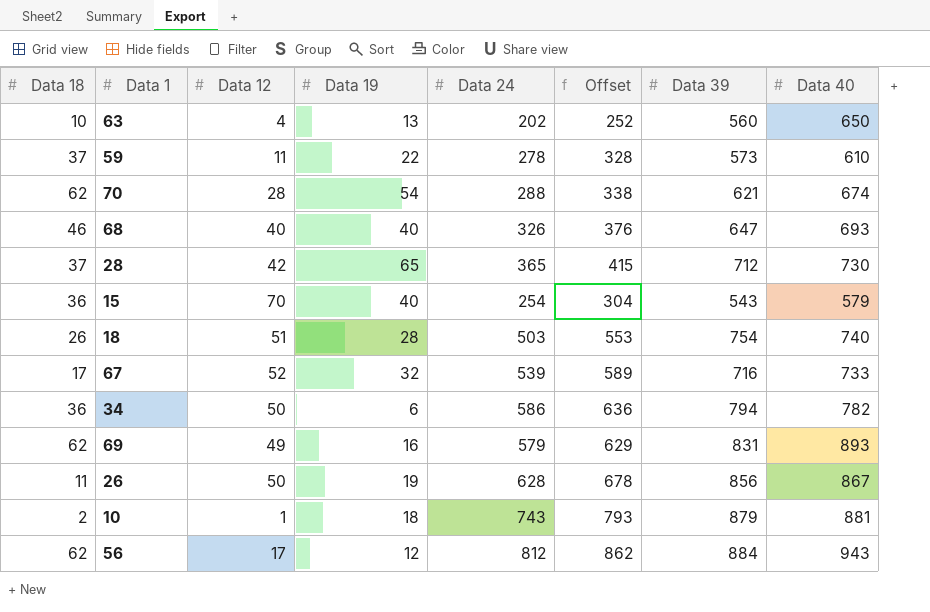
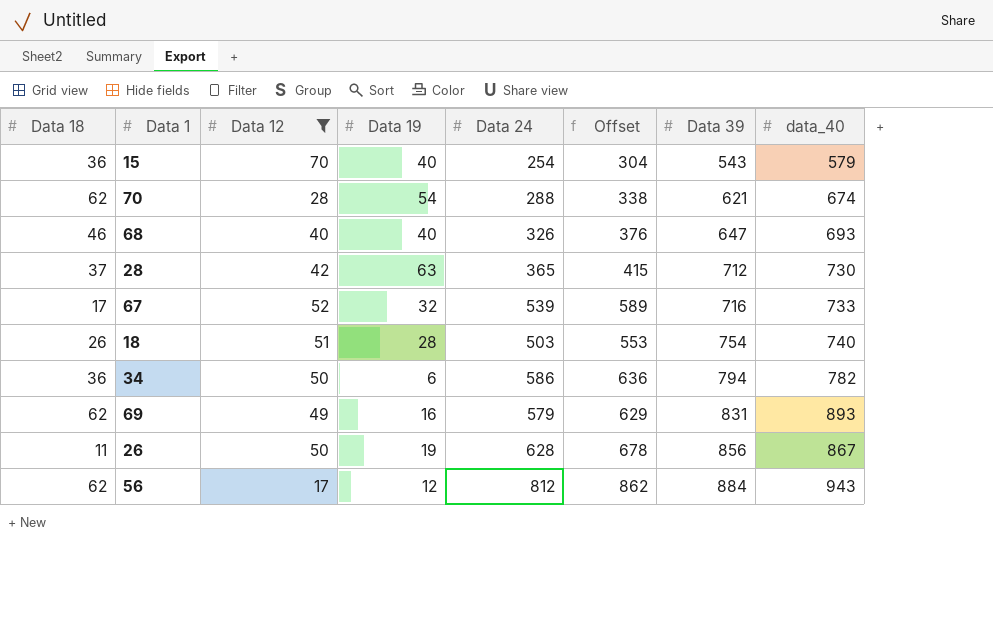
filter: none -> Data 12 >= 17
row order: none -> Data 39 ascending
column name: Data 40 -> data_40
28 | Data 19: 65 -> 63

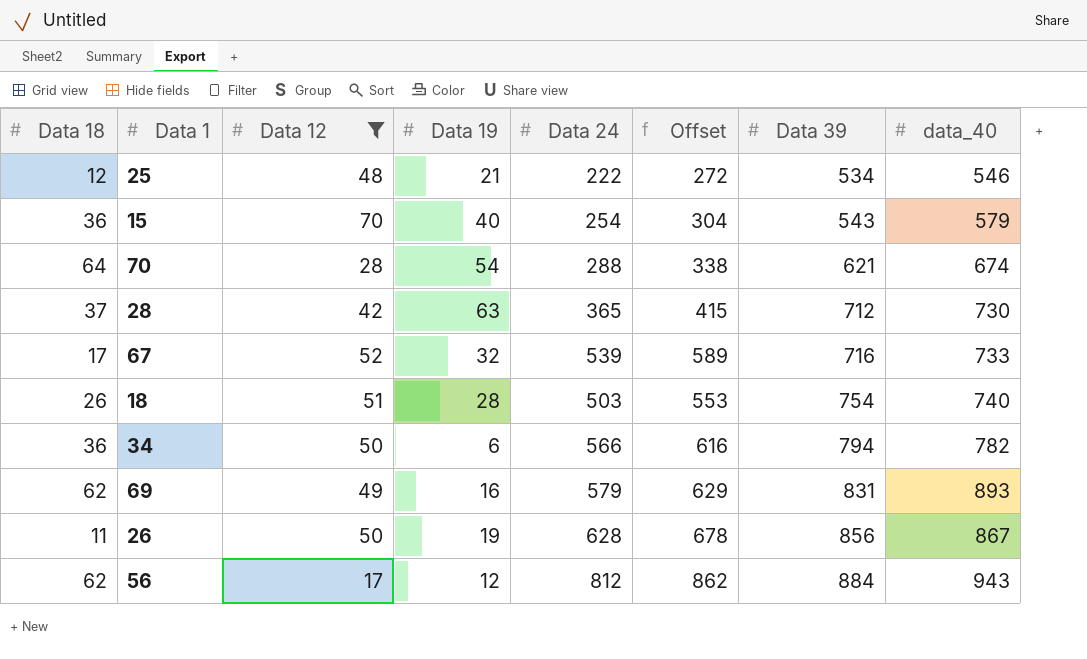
row 68: 46 | 40 | 40 | 326 | 376 | 647 | 693 -> none
row 25: none -> 12 | 48 | 21 | 222 | 272 | 534 | 546
70 | Data 18: 62 -> 64
34 | Data 24: 586 -> 566
34 | Offset: 636 -> 616

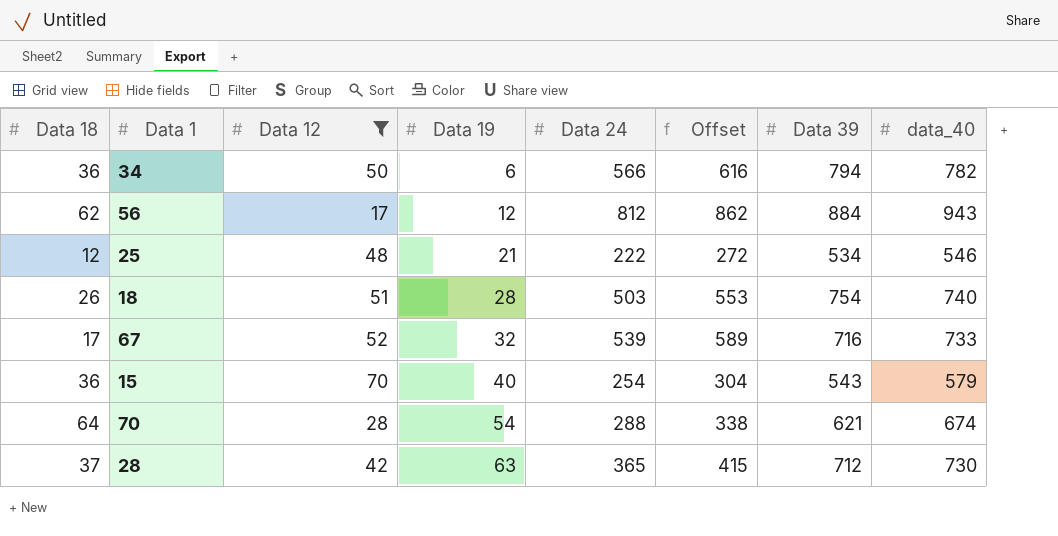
row order: Data 39 ascending -> Data 19 ascending
row 69: 62 | 49 | 16 | 579 | 629 | 831 | 893 -> none
row 26: 11 | 50 | 19 | 628 | 678 | 856 | 867 -> none

